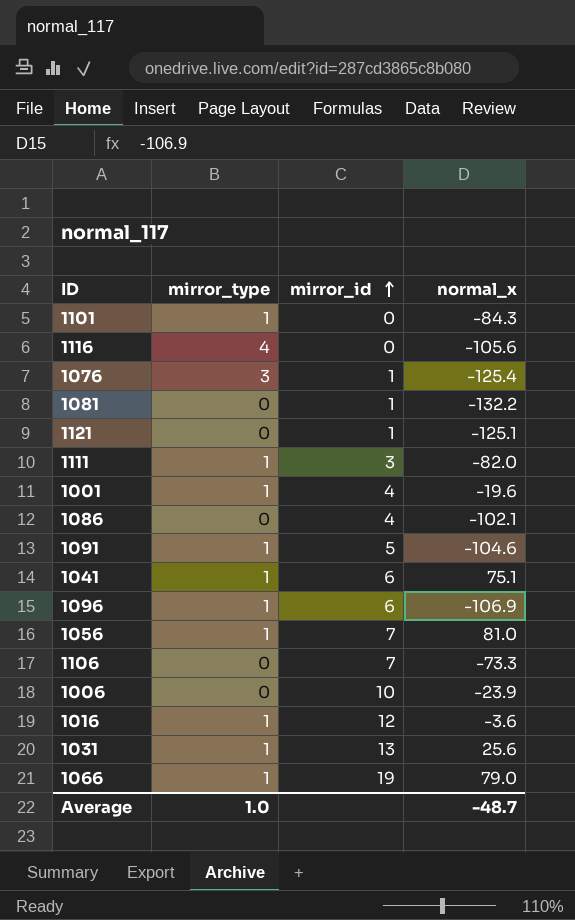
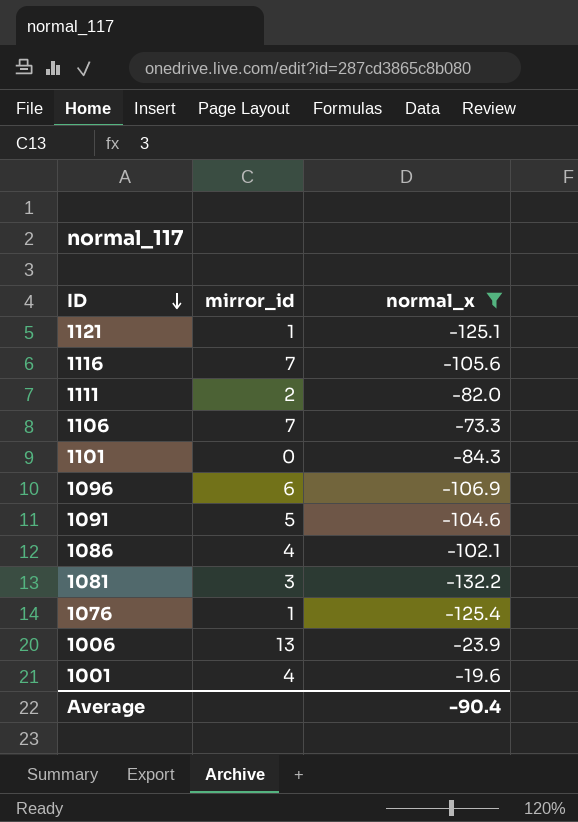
filter: none -> normal_x <= -19.6
row order: mirror_id ascending -> ID descending
column mirror_type | position: 2 -> none
1116 | mirror_id: 0 -> 7
1111 | mirror_id: 3 -> 2
1081 | mirror_id: 1 -> 3
1006 | mirror_id: 10 -> 13
Average | normal_x: -48.7 -> -90.4

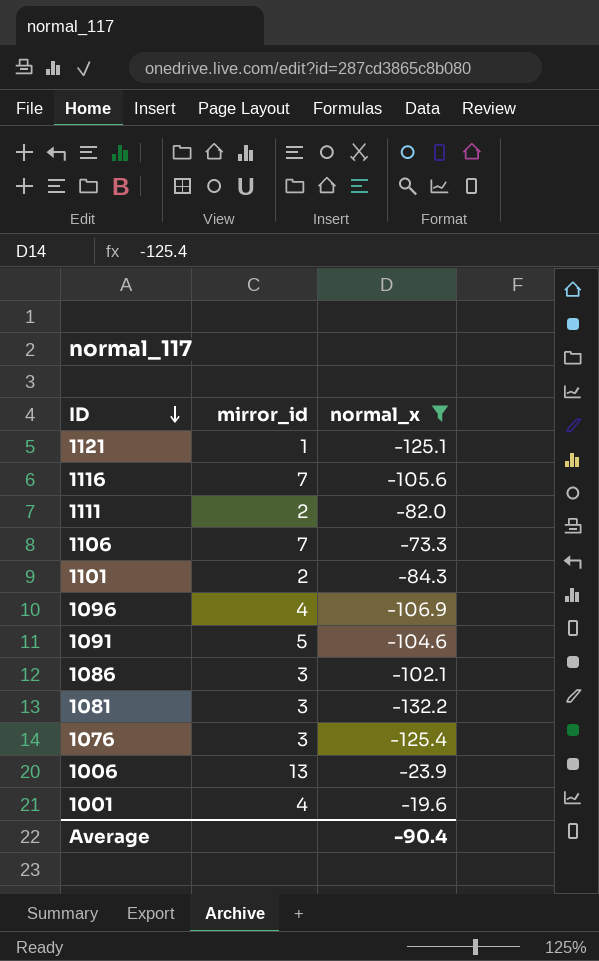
1101 | mirror_id: 0 -> 2
1096 | mirror_id: 6 -> 4
1086 | mirror_id: 4 -> 3
1076 | mirror_id: 1 -> 3

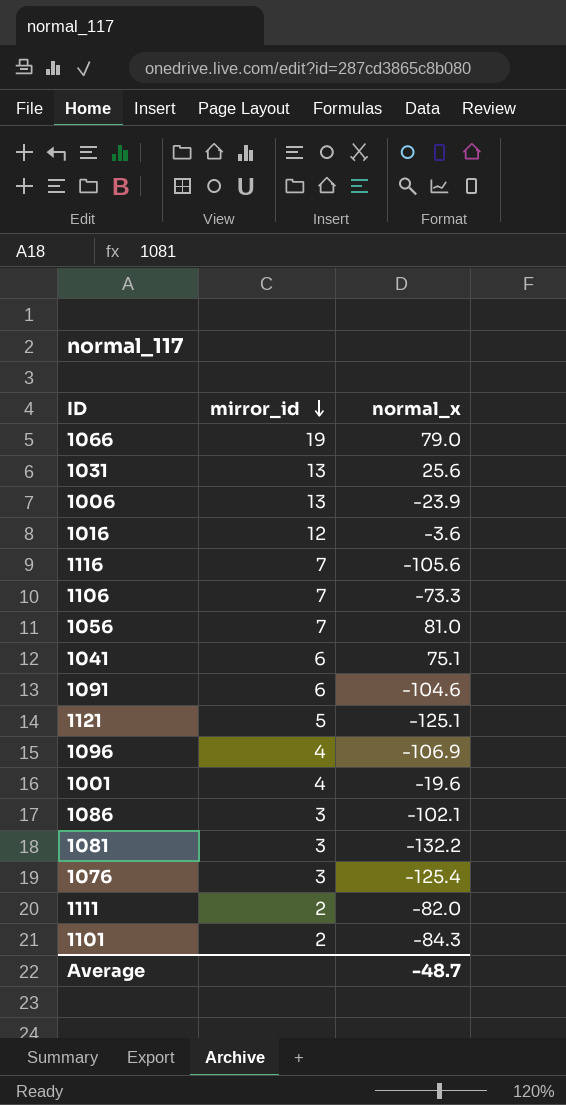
filter: normal_x <= -19.6 -> none
row order: ID descending -> mirror_id descending
1091 | mirror_id: 5 -> 6
1121 | mirror_id: 1 -> 5
Average | normal_x: -90.4 -> -48.7

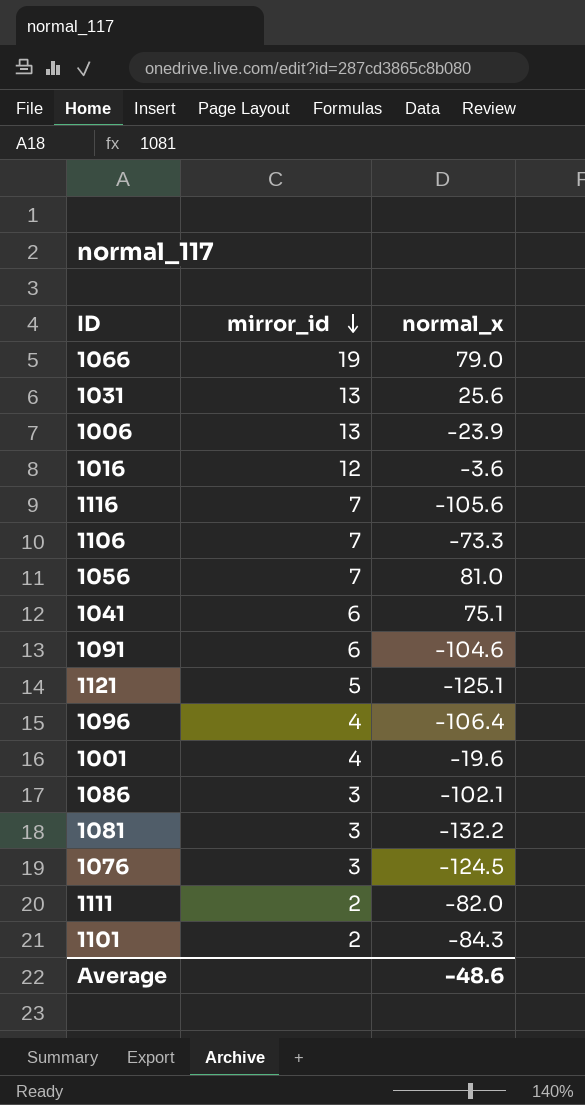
1096 | normal_x: -106.9 -> -106.4
1076 | normal_x: -125.4 -> -124.5
Average | normal_x: -48.7 -> -48.6

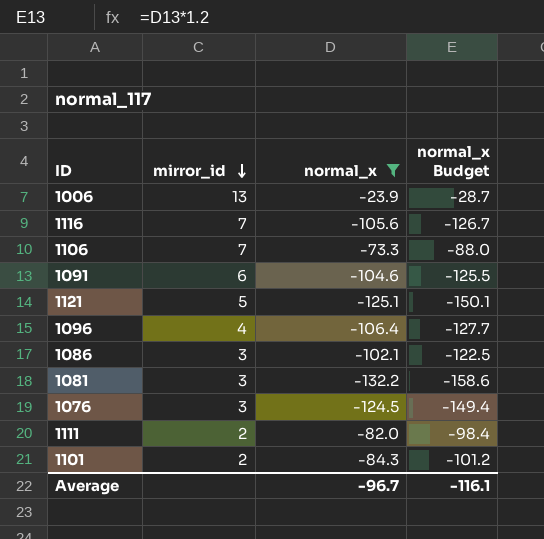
filter: none -> normal_x <= -23.9
column normal_x Budget | formula: none -> [normal_x] * 1.2
Average | normal_x: -48.6 -> -96.7

